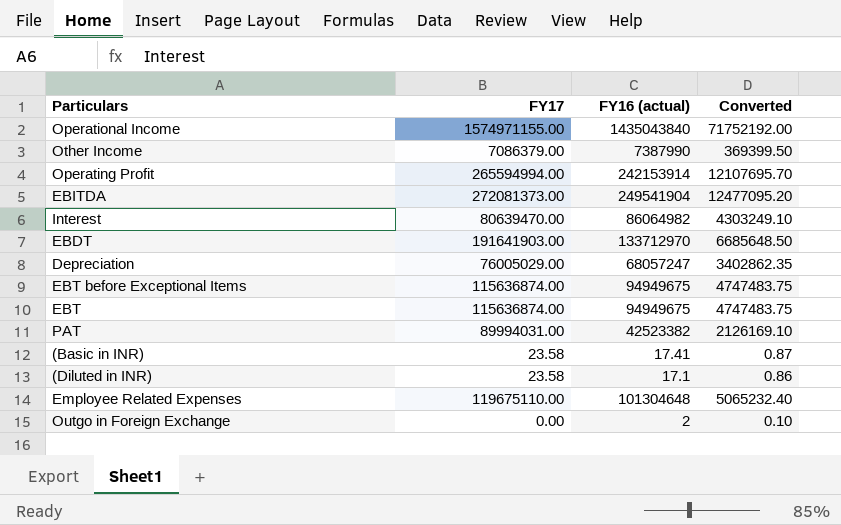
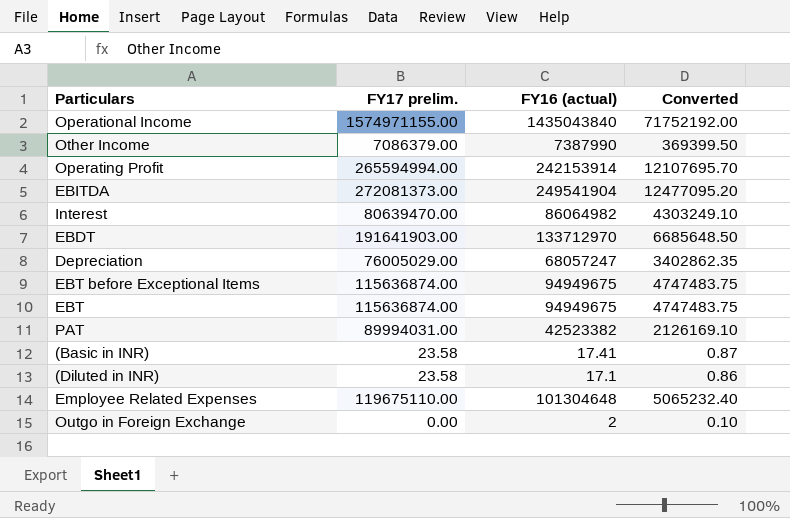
column name: FY17 -> FY17 prelim.

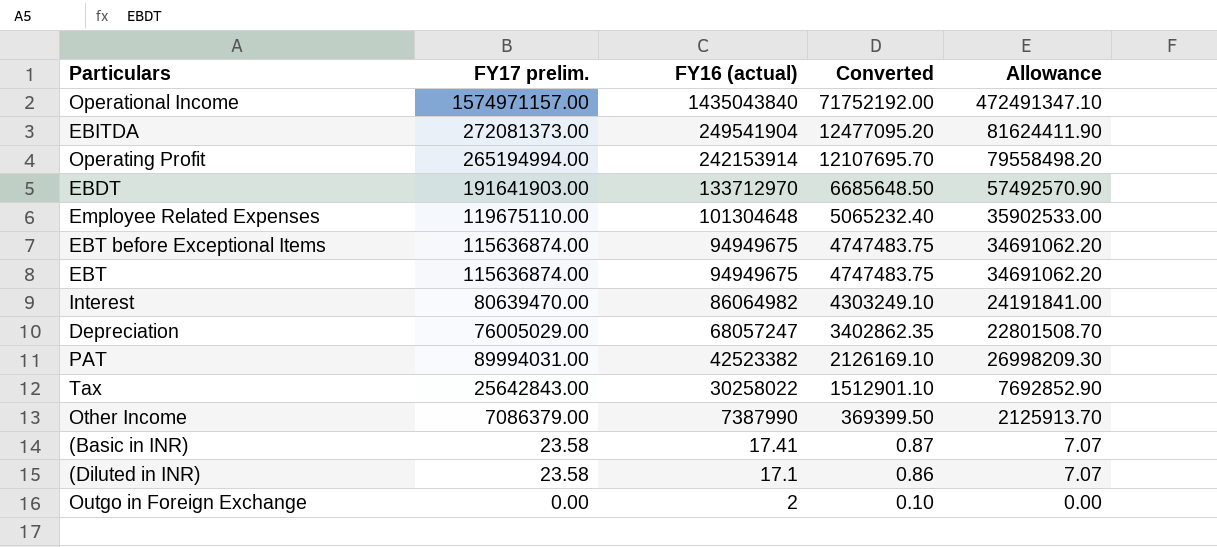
row order: none -> FY16 (actual) descending
column Allowance | formula: none -> [FY17 prelim.] * 0.3
Operational Income | FY17 prelim.: 1574971155.00 -> 1574971157.00
Operating Profit | FY17 prelim.: 265594994.00 -> 265194994.00
row Tax: none -> 25642843.00 | 30258022 | 1512901.10 | 7692852.90

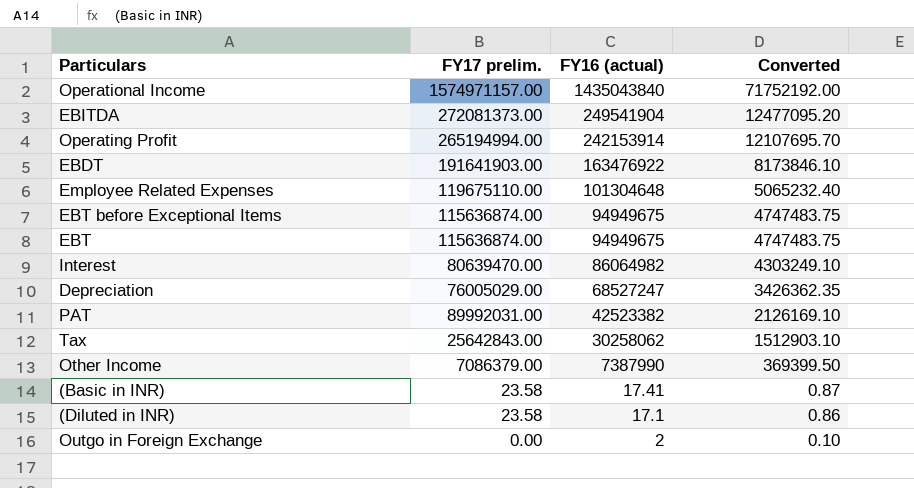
column Allowance | formula: [FY17 prelim.] * 0.3 -> none
EBDT | FY16 (actual): 133712970 -> 163476922
EBDT | Converted: 6685648.50 -> 8173846.10
Depreciation | FY16 (actual): 68057247 -> 68527247
Depreciation | Converted: 3402862.35 -> 3426362.35
PAT | FY17 prelim.: 89994031.00 -> 89992031.00
Tax | FY16 (actual): 30258022 -> 30258062
Tax | Converted: 1512901.10 -> 1512903.10

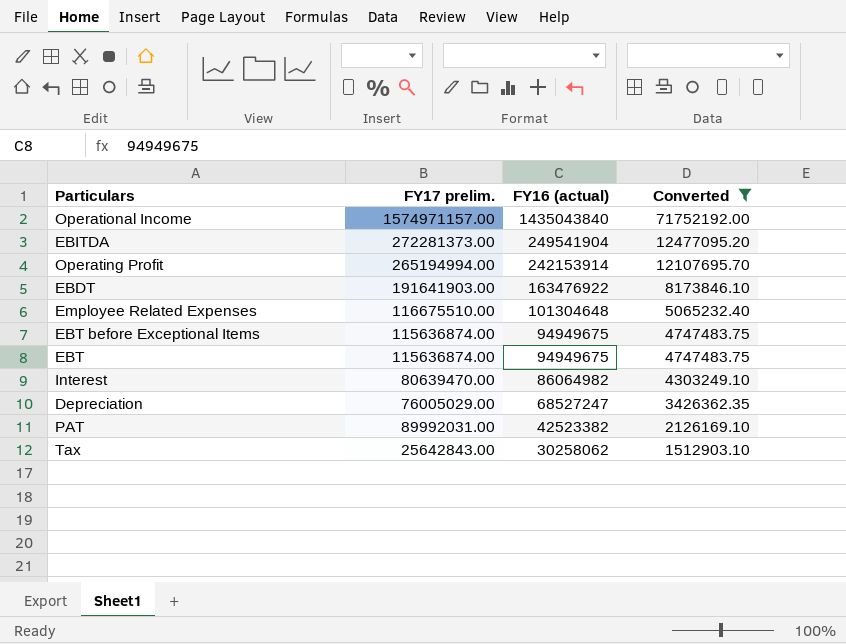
filter: none -> Converted >= 1512903.10
EBITDA | FY17 prelim.: 272081373.00 -> 272281373.00
Employee Related Expenses | FY17 prelim.: 119675110.00 -> 116675510.00

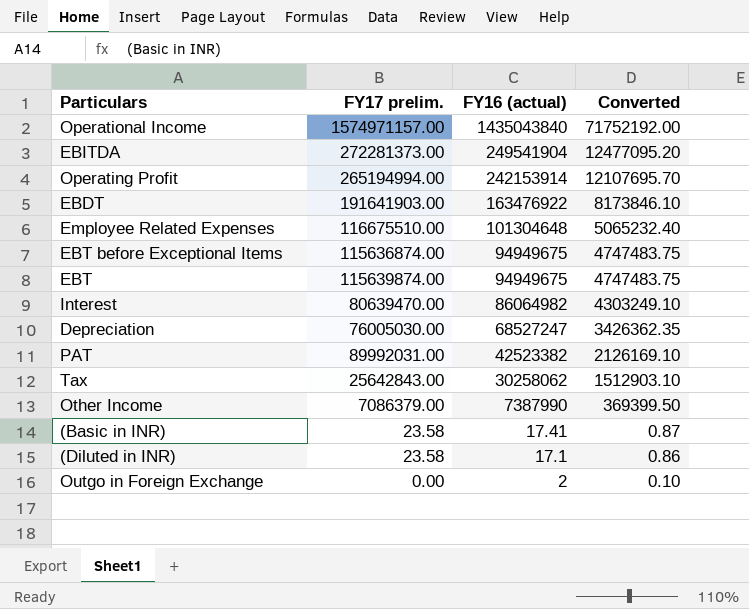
filter: Converted >= 1512903.10 -> none
EBT | FY17 prelim.: 115636874.00 -> 115639874.00
Depreciation | FY17 prelim.: 76005029.00 -> 76005030.00

